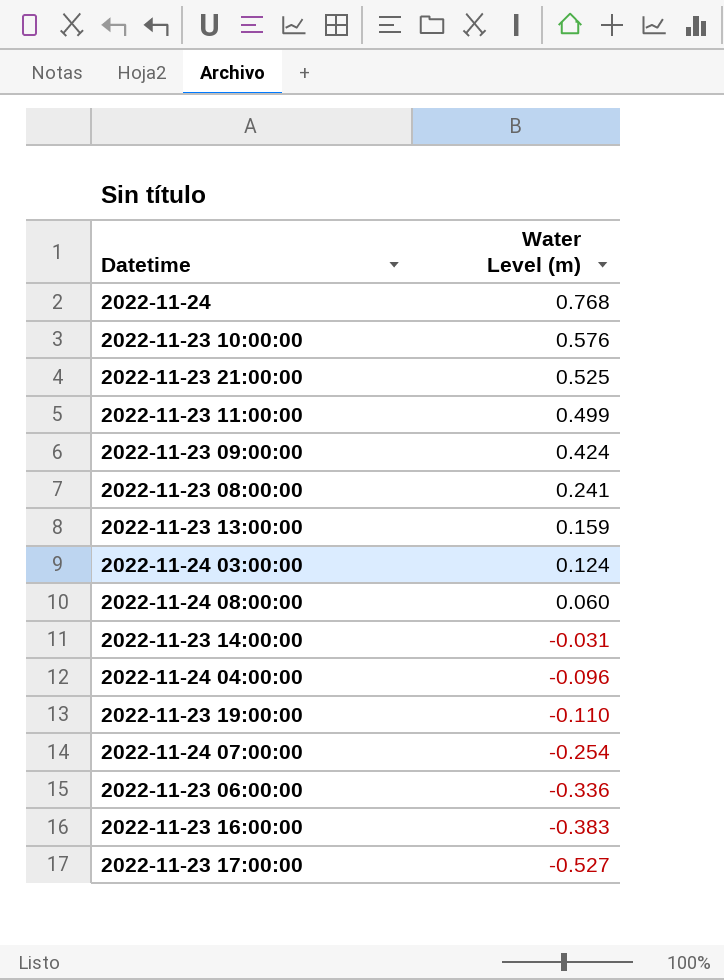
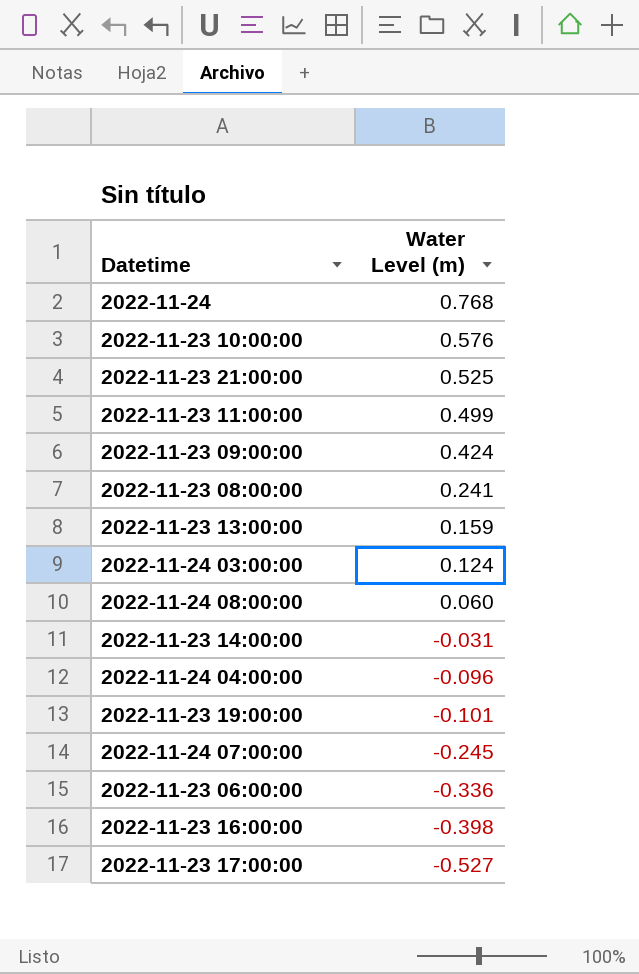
2022-11-23 19:00:00 | Water Level (m): -0.110 -> -0.101
2022-11-24 07:00:00 | Water Level (m): -0.254 -> -0.245
2022-11-23 16:00:00 | Water Level (m): -0.383 -> -0.398

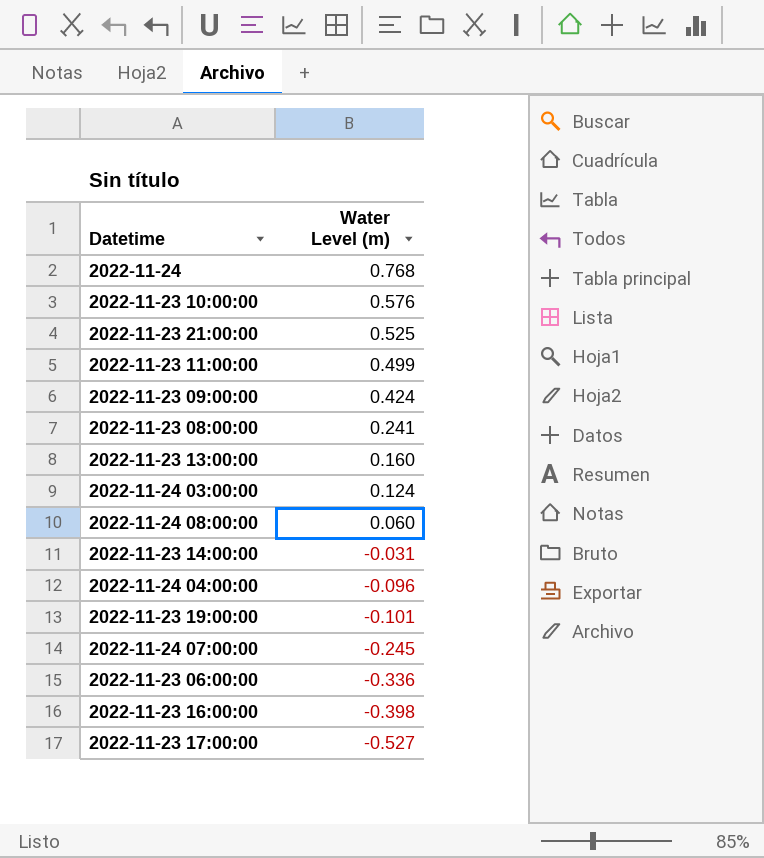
2022-11-23 13:00:00 | Water Level (m): 0.159 -> 0.160

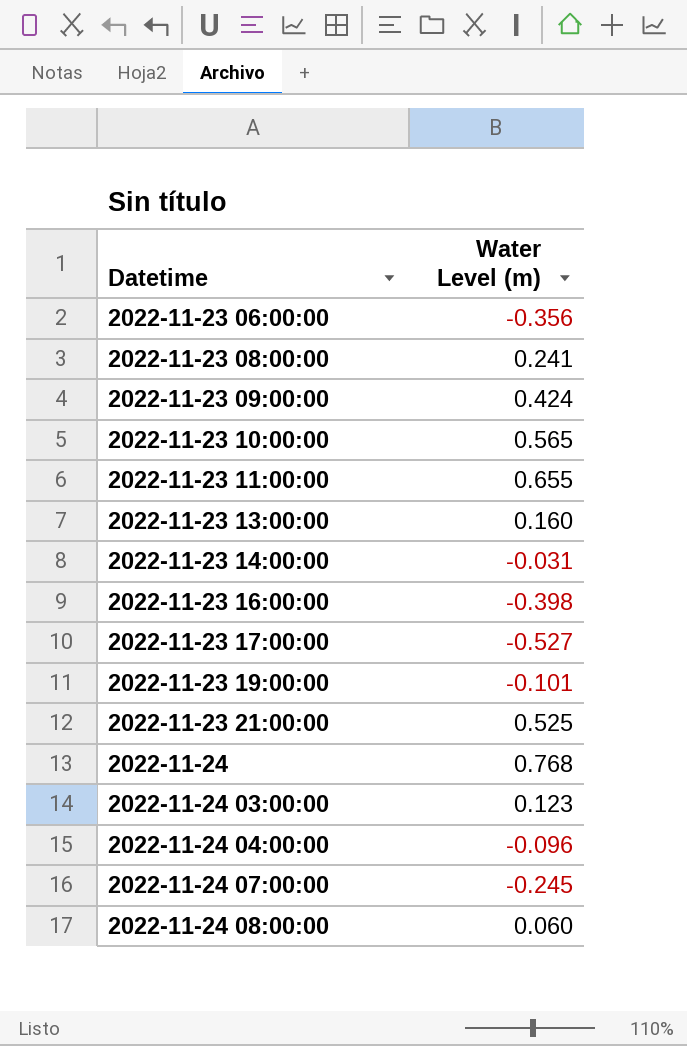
row order: Water Level (m) descending -> Datetime ascending
2022-11-23 06:00:00 | Water Level (m): -0.336 -> -0.356
2022-11-23 10:00:00 | Water Level (m): 0.576 -> 0.565
2022-11-23 11:00:00 | Water Level (m): 0.499 -> 0.655
2022-11-24 03:00:00 | Water Level (m): 0.124 -> 0.123

